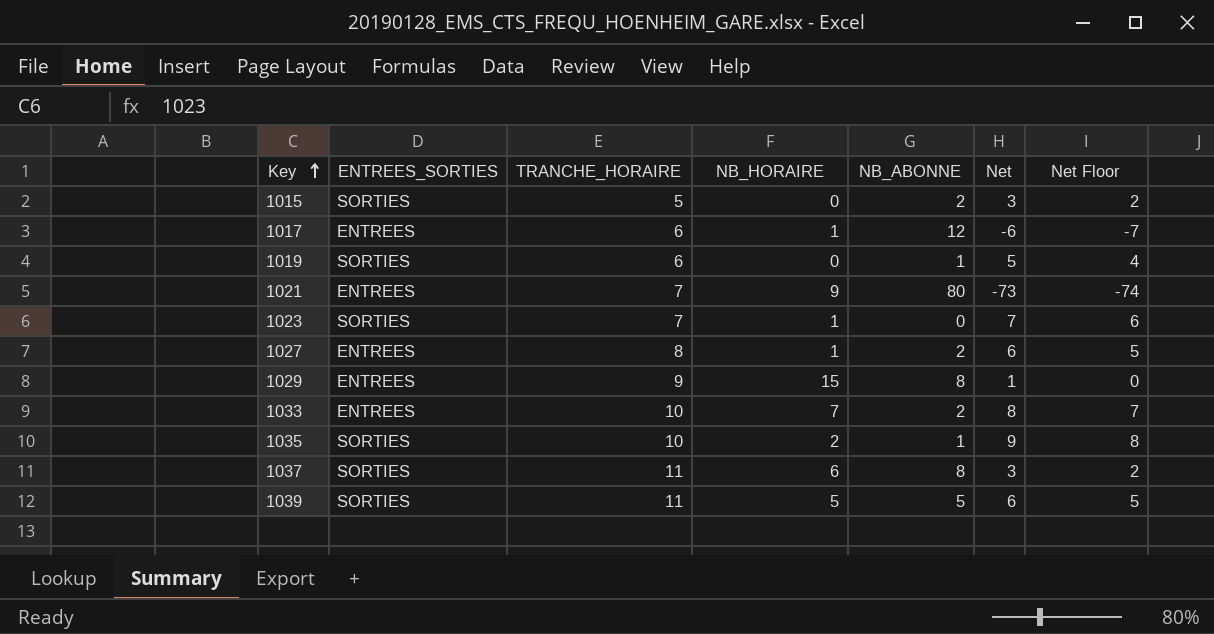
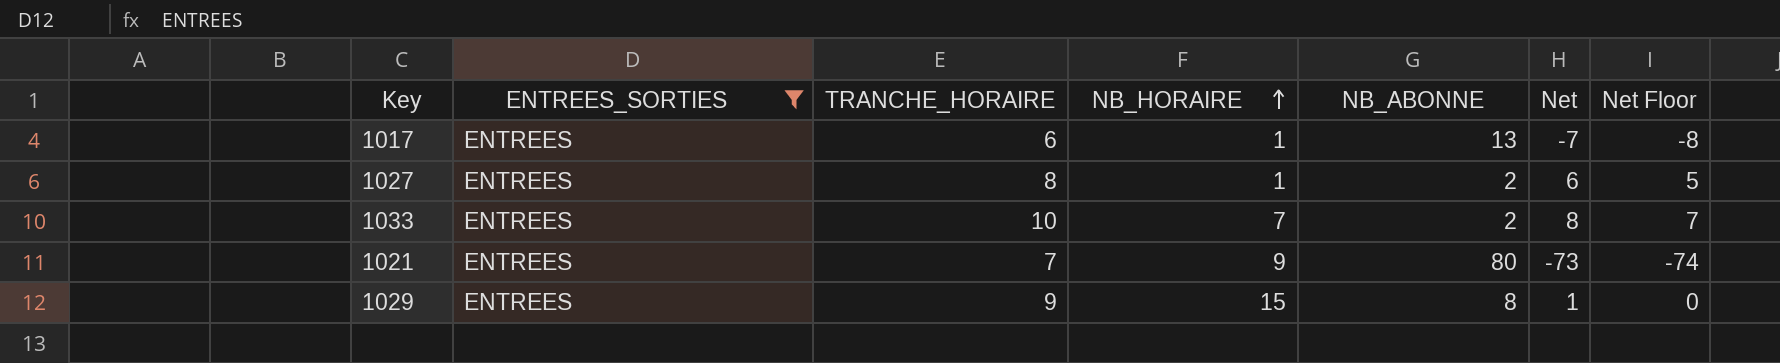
filter: none -> ENTREES_SORTIES = ENTREES
row order: Key ascending -> NB_HORAIRE ascending
1017 | NB_ABONNE: 12 -> 13
1017 | Net: -6 -> -7
1017 | Net Floor: -7 -> -8

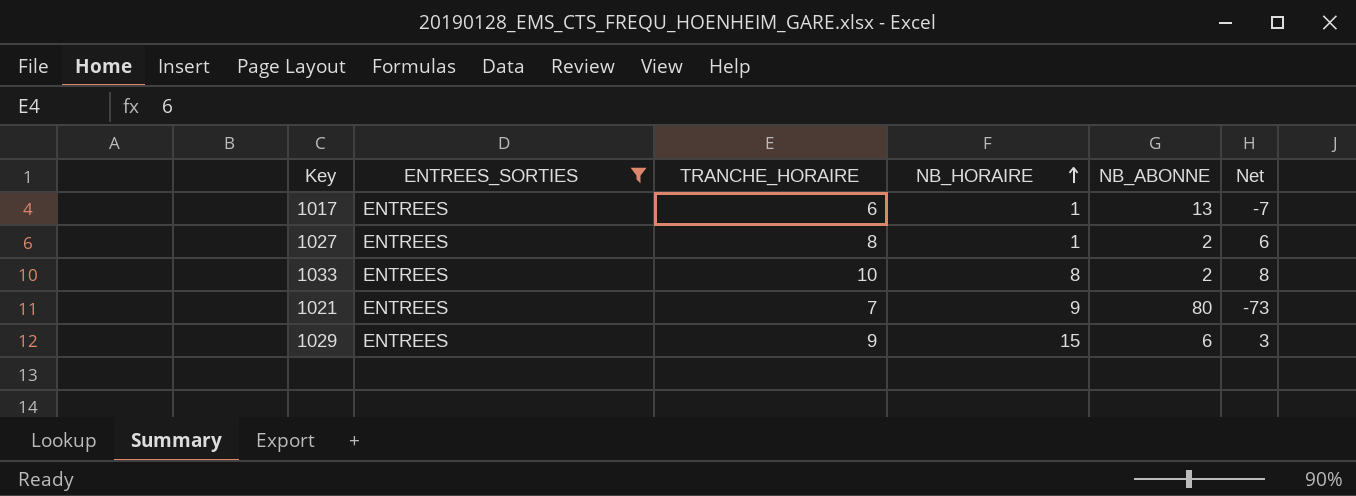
column Net Floor | formula: [Net] - 1 -> none
1033 | NB_HORAIRE: 7 -> 8
1029 | NB_ABONNE: 8 -> 6
1029 | Net: 1 -> 3

